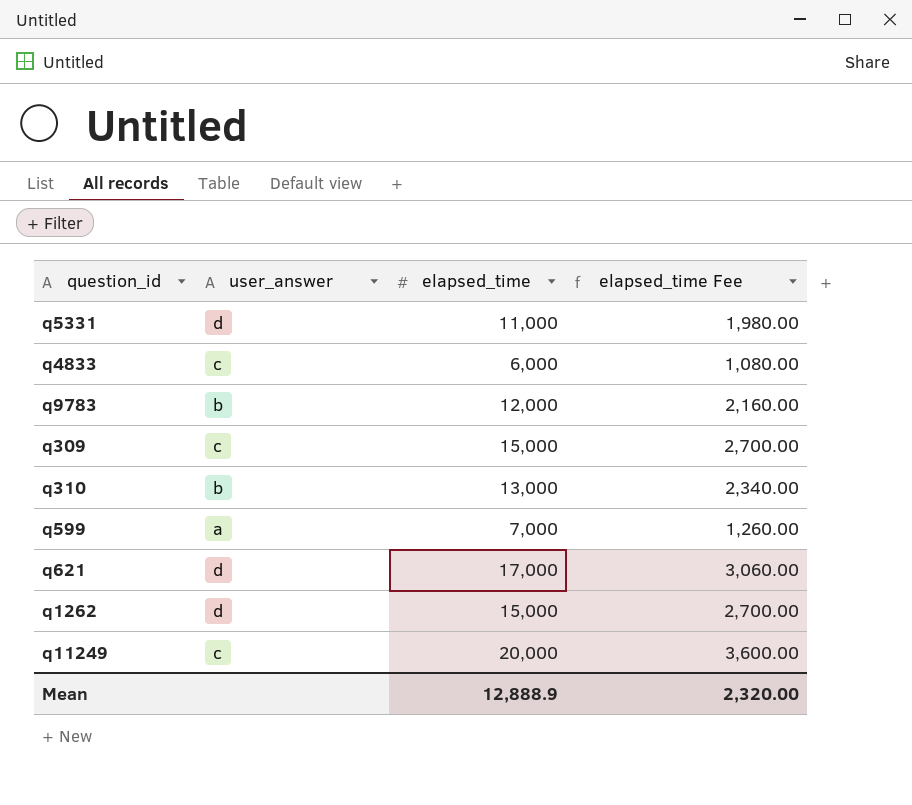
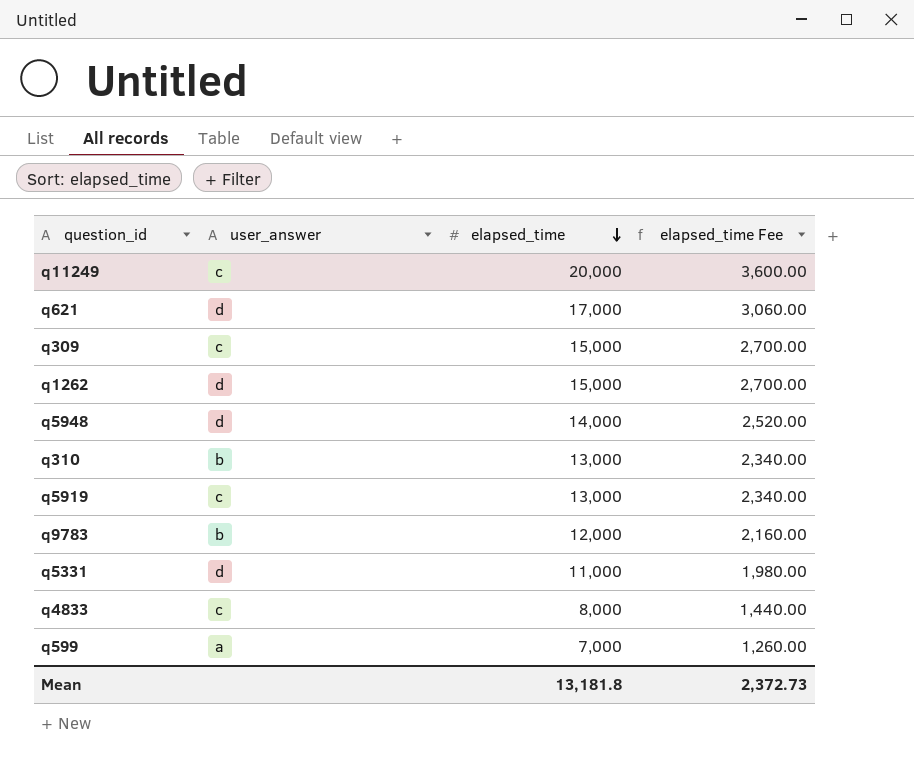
row order: none -> elapsed_time descending
row q5948: none -> d | 14,000 | 2,520.00
row q5919: none -> c | 13,000 | 2,340.00
q4833 | elapsed_time: 6,000 -> 8,000
q4833 | elapsed_time Fee: 1,080.00 -> 1,440.00
Mean | elapsed_time: 12,888.9 -> 13,181.8
Mean | elapsed_time Fee: 2,320.00 -> 2,372.73

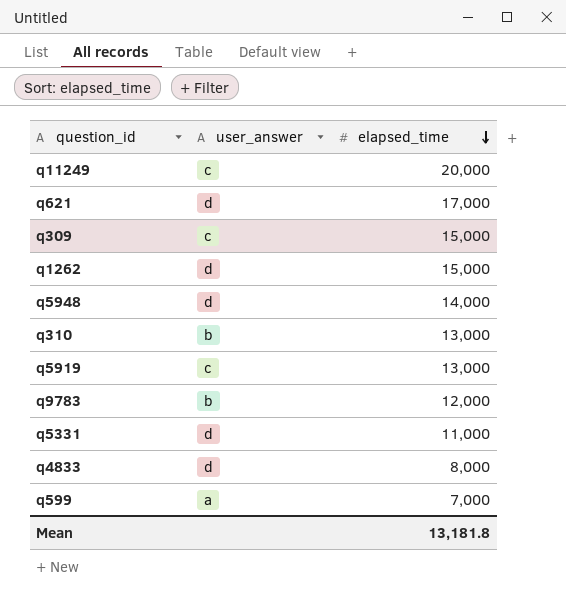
column elapsed_time Fee | formula: [elapsed_time] * 0.18 -> none
q4833 | user_answer: c -> d

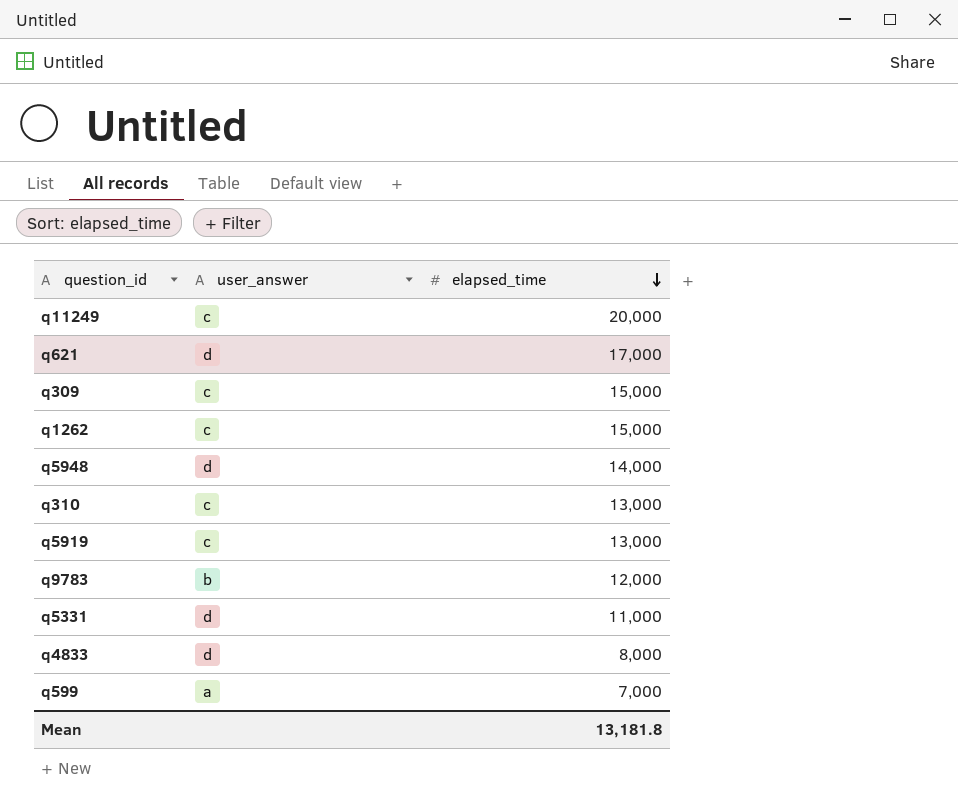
q1262 | user_answer: d -> c
q310 | user_answer: b -> c

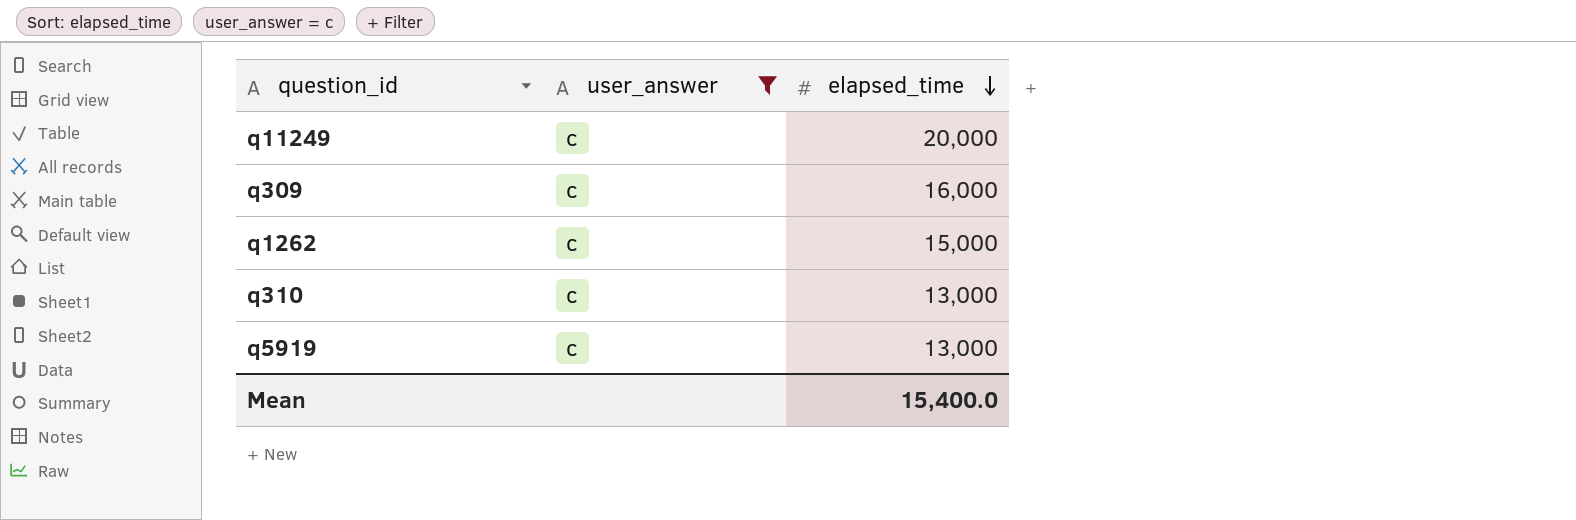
filter: none -> user_answer = c
q309 | elapsed_time: 15,000 -> 16,000
Mean | elapsed_time: 13,181.8 -> 15,400.0

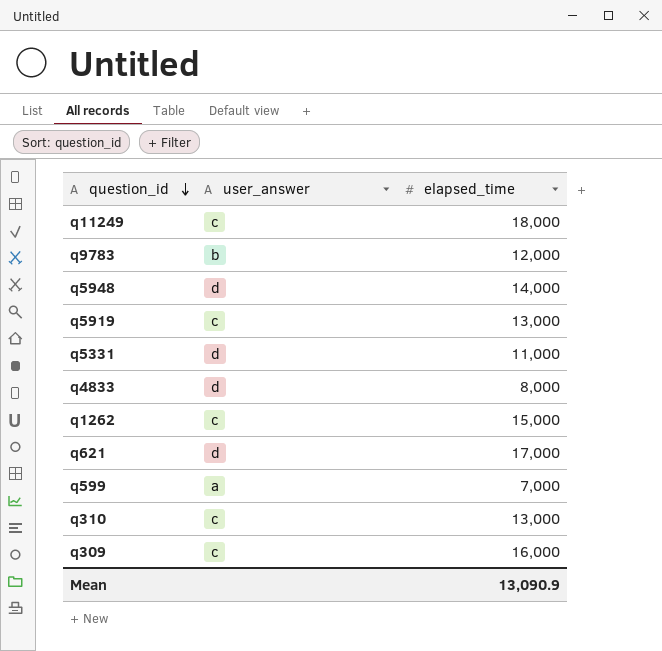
filter: user_answer = c -> none
row order: elapsed_time descending -> question_id descending
q11249 | elapsed_time: 20,000 -> 18,000
Mean | elapsed_time: 15,400.0 -> 13,090.9

